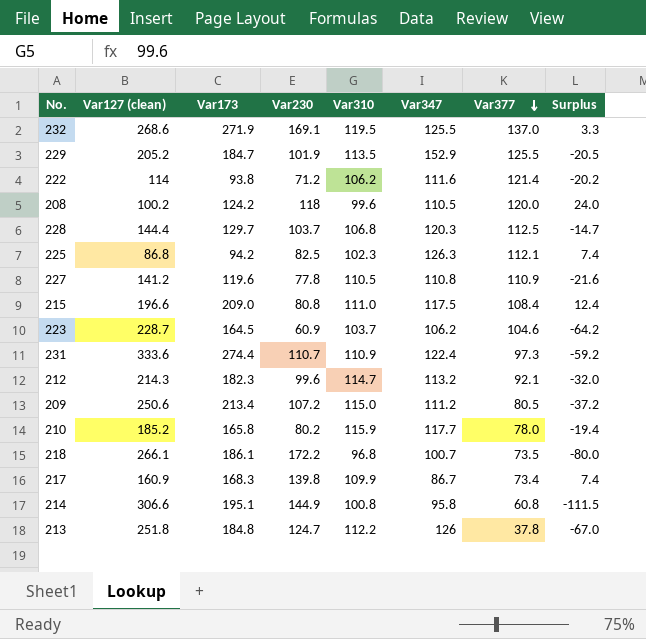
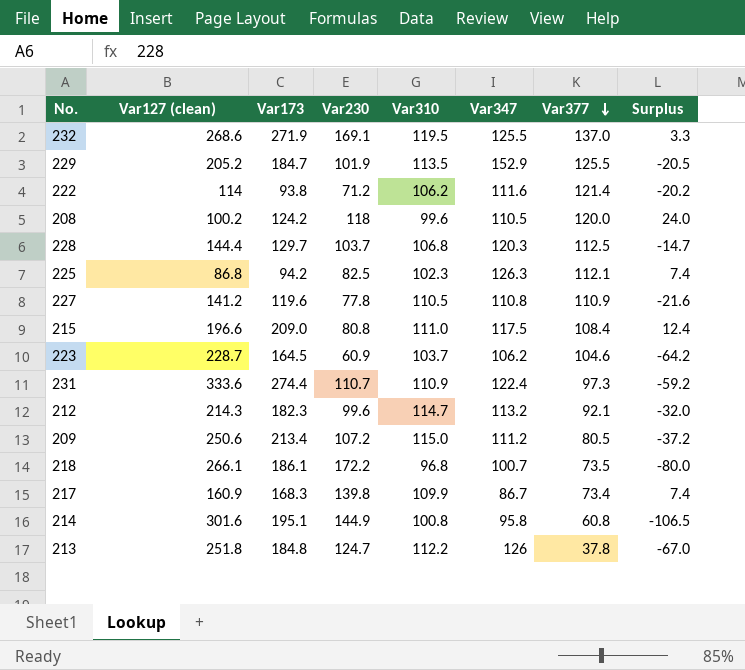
row 210: 185.2 | 165.8 | 80.2 | 115.9 | 117.7 | 78.0 | -19.4 -> none
214 | Var127 (clean): 306.6 -> 301.6
214 | Surplus: -111.5 -> -106.5

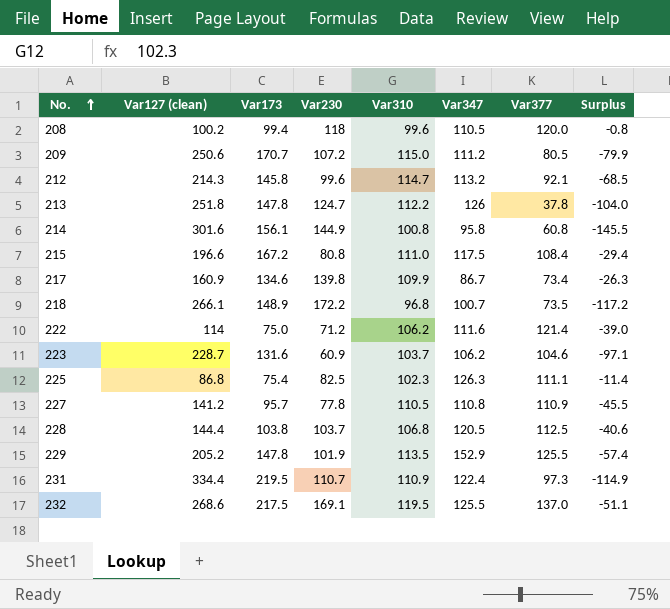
row order: Var377 descending -> No. ascending
208 | Var173: 124.2 -> 99.4
208 | Surplus: 24.0 -> -0.8
209 | Var173: 213.4 -> 170.7
209 | Surplus: -37.2 -> -79.9
212 | Var173: 182.3 -> 145.8
212 | Surplus: -32.0 -> -68.5
213 | Var173: 184.8 -> 147.8
213 | Surplus: -67.0 -> -104.0
214 | Var173: 195.1 -> 156.1
214 | Surplus: -106.5 -> -145.5
215 | Var173: 209.0 -> 167.2
215 | Surplus: 12.4 -> -29.4
217 | Var173: 168.3 -> 134.6
217 | Surplus: 7.4 -> -26.3
218 | Var173: 186.1 -> 148.9
218 | Surplus: -80.0 -> -117.2
222 | Var173: 93.8 -> 75.0
222 | Surplus: -20.2 -> -39.0
223 | Var173: 164.5 -> 131.6
223 | Surplus: -64.2 -> -97.1
225 | Var173: 94.2 -> 75.4
225 | Var377: 112.1 -> 111.1
225 | Surplus: 7.4 -> -11.4
227 | Var173: 119.6 -> 95.7
227 | Surplus: -21.6 -> -45.5
228 | Var173: 129.7 -> 103.8
228 | Var347: 120.3 -> 120.5
228 | Surplus: -14.7 -> -40.6
229 | Var173: 184.7 -> 147.8
229 | Surplus: -20.5 -> -57.4
231 | Var127 (clean): 333.6 -> 334.4
231 | Var173: 274.4 -> 219.5
231 | Surplus: -59.2 -> -114.9
232 | Var173: 271.9 -> 217.5
232 | Surplus: 3.3 -> -51.1

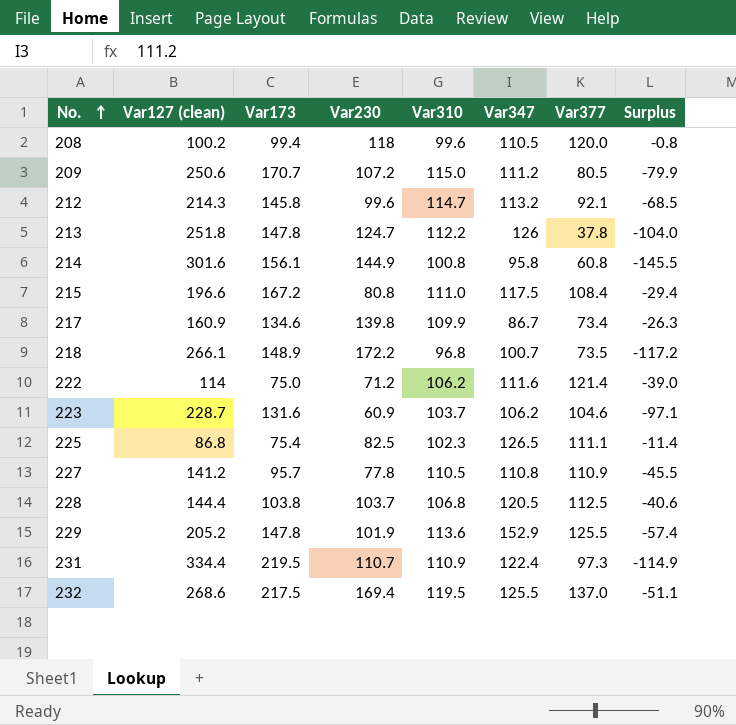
225 | Var347: 126.3 -> 126.5
229 | Var310: 113.5 -> 113.6
232 | Var230: 169.1 -> 169.4

